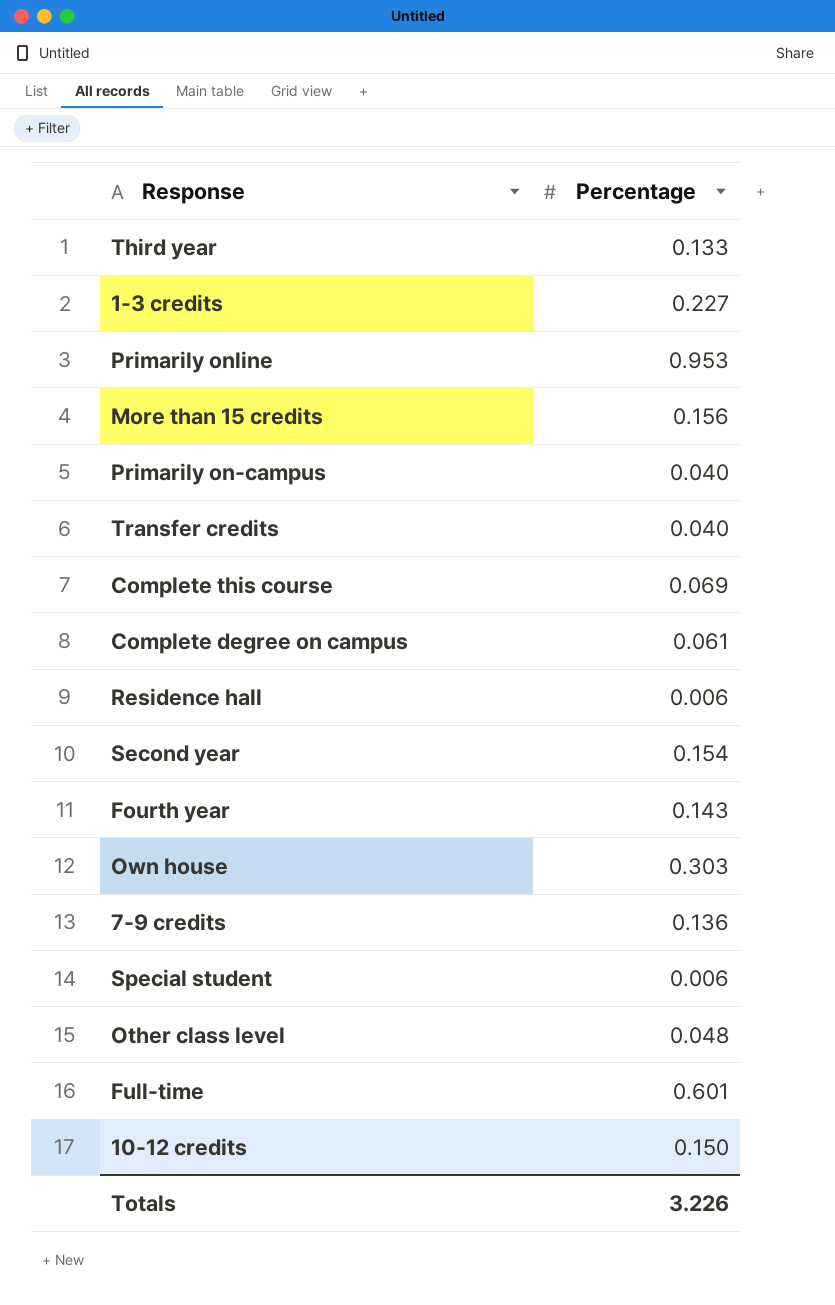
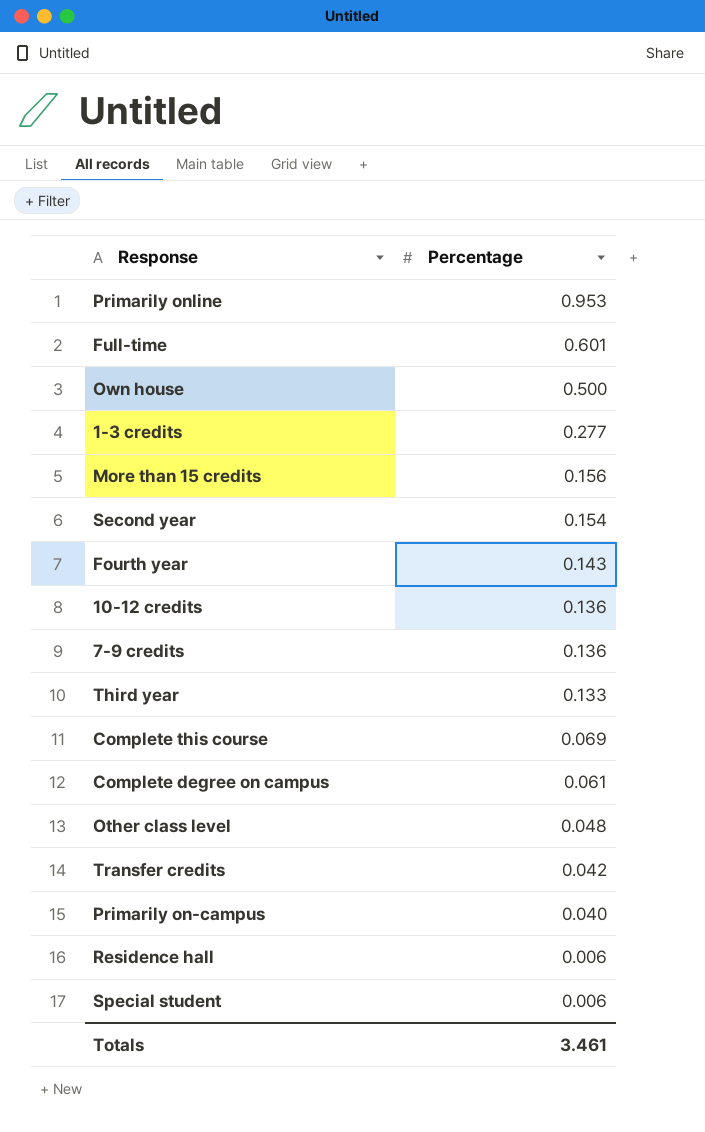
row order: none -> Percentage descending
Own house | Percentage: 0.303 -> 0.500
1-3 credits | Percentage: 0.227 -> 0.277
10-12 credits | Percentage: 0.150 -> 0.136
Transfer credits | Percentage: 0.040 -> 0.042
Totals | Percentage: 3.226 -> 3.461

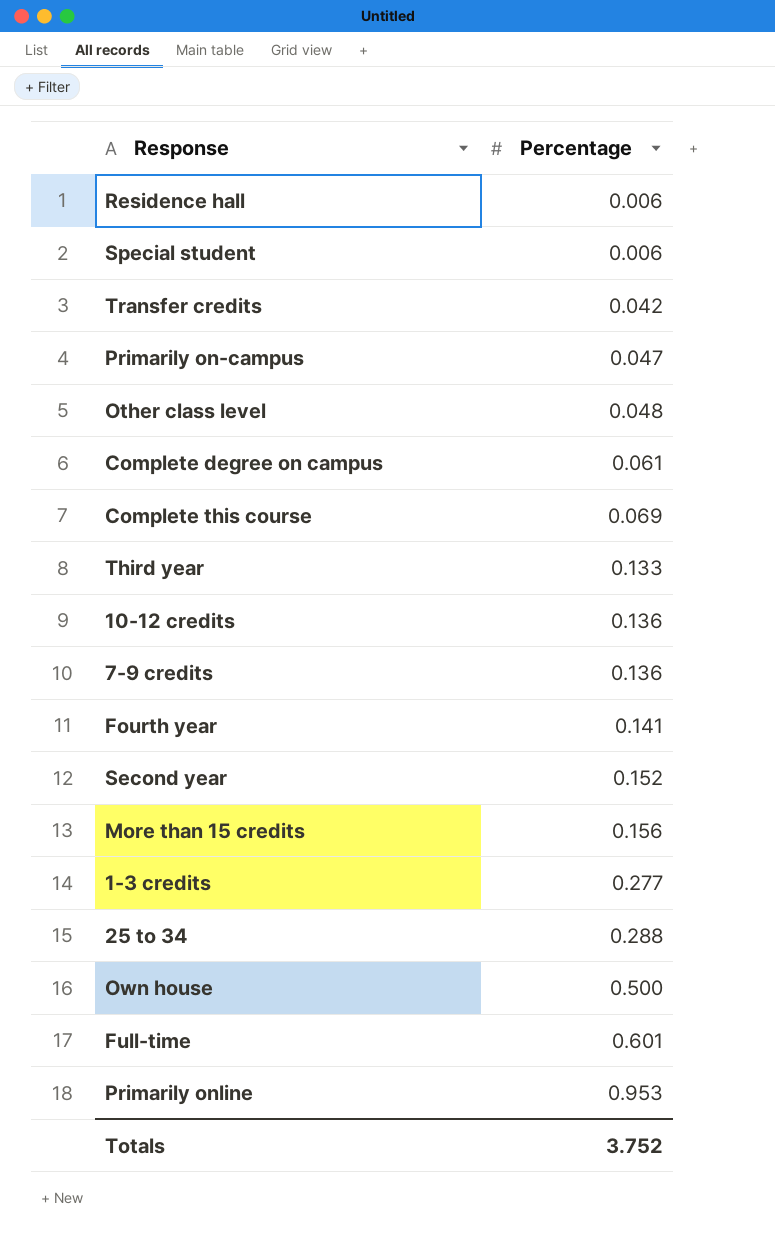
row order: Percentage descending -> Percentage ascending
Primarily on-campus | Percentage: 0.040 -> 0.047
Fourth year | Percentage: 0.143 -> 0.141
Second year | Percentage: 0.154 -> 0.152
row 25 to 34: none -> 0.288
Totals | Percentage: 3.461 -> 3.752

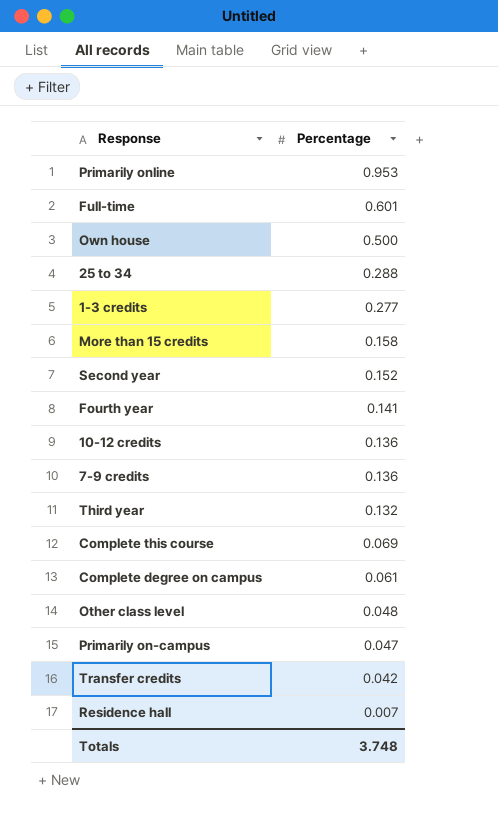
row order: Percentage ascending -> Percentage descending
row Special student: 0.006 -> none
More than 15 credits | Percentage: 0.156 -> 0.158
Third year | Percentage: 0.133 -> 0.132
Residence hall | Percentage: 0.006 -> 0.007
Totals | Percentage: 3.752 -> 3.748

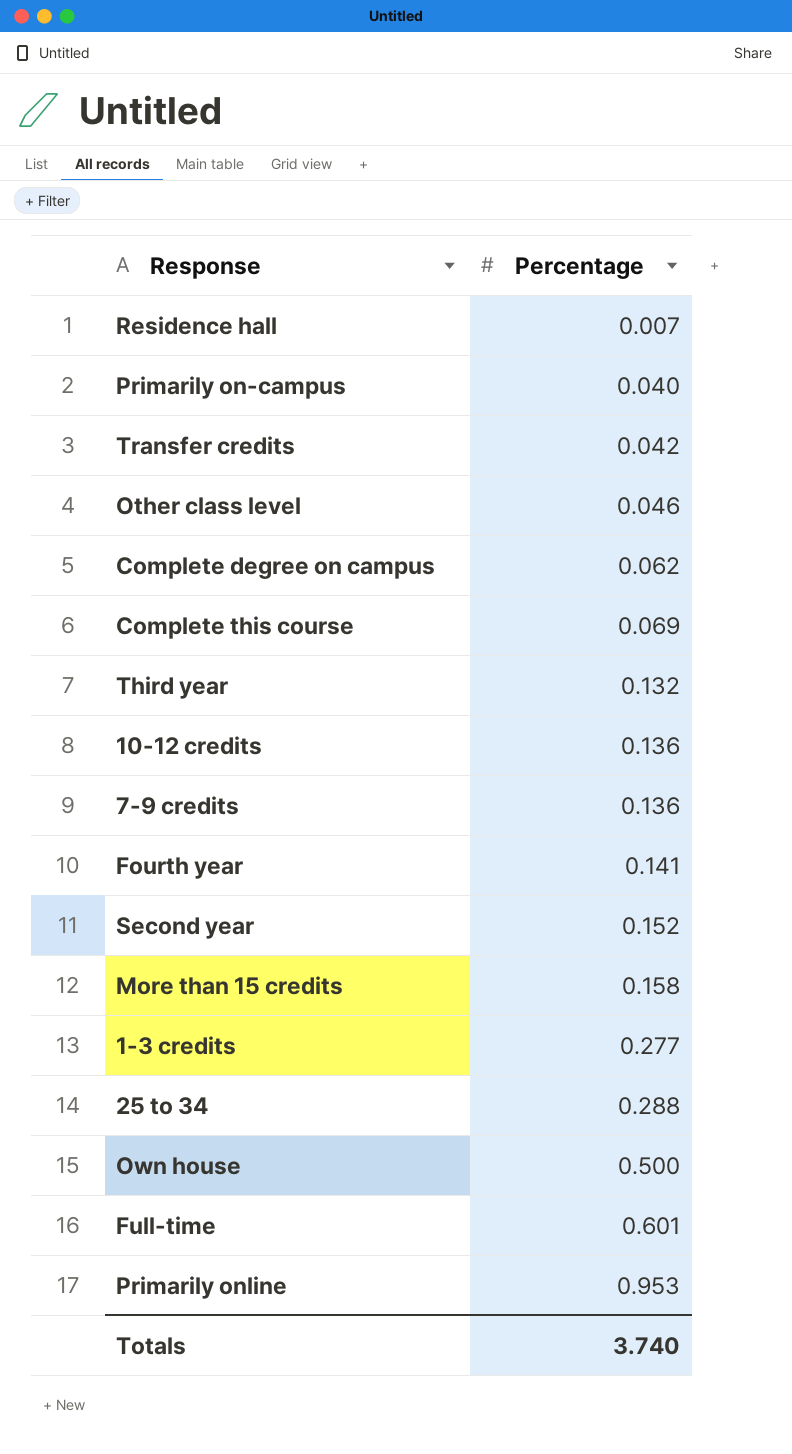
row order: Percentage descending -> Percentage ascending
Primarily on-campus | Percentage: 0.047 -> 0.040
Other class level | Percentage: 0.048 -> 0.046
Complete degree on campus | Percentage: 0.061 -> 0.062
Totals | Percentage: 3.748 -> 3.740

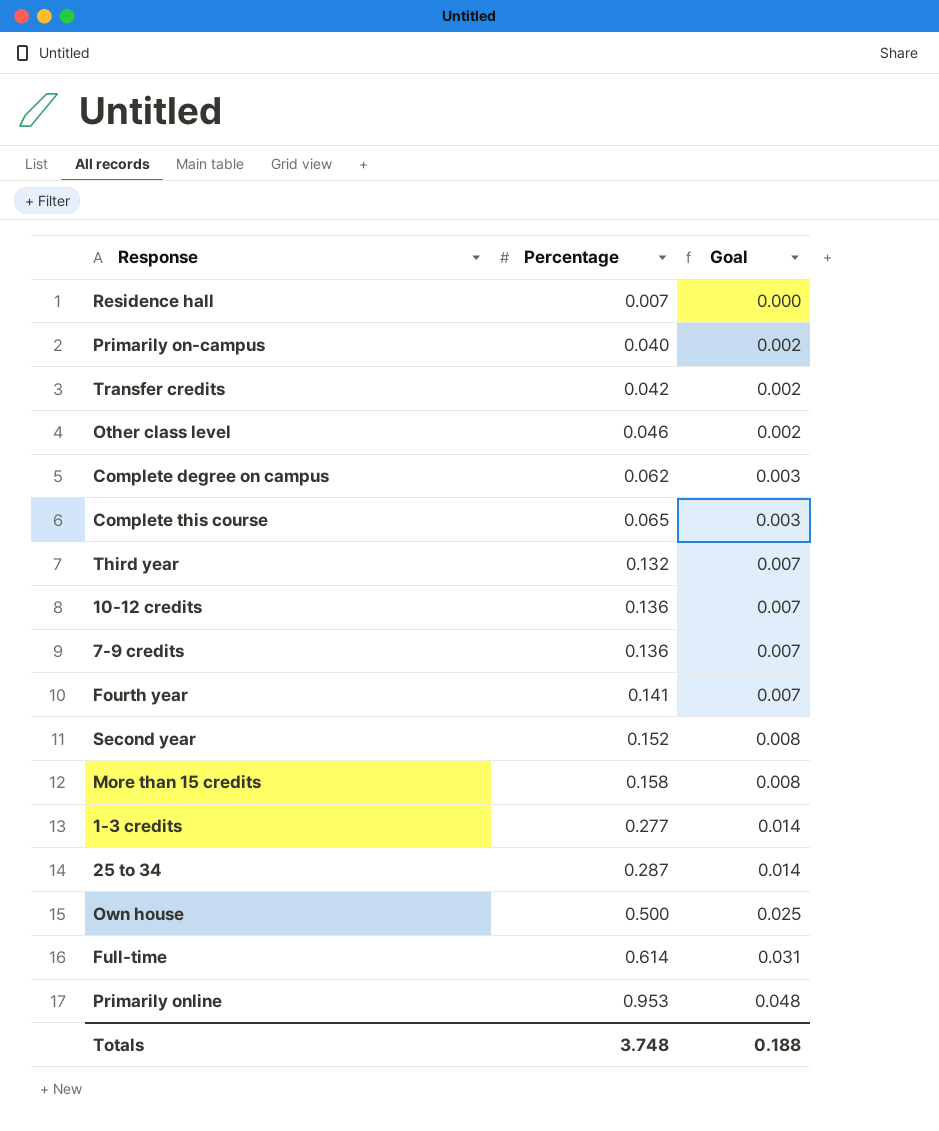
column Goal | formula: none -> [Percentage] * 0.05
Complete this course | Percentage: 0.069 -> 0.065
25 to 34 | Percentage: 0.288 -> 0.287
Full-time | Percentage: 0.601 -> 0.614
Totals | Percentage: 3.740 -> 3.748

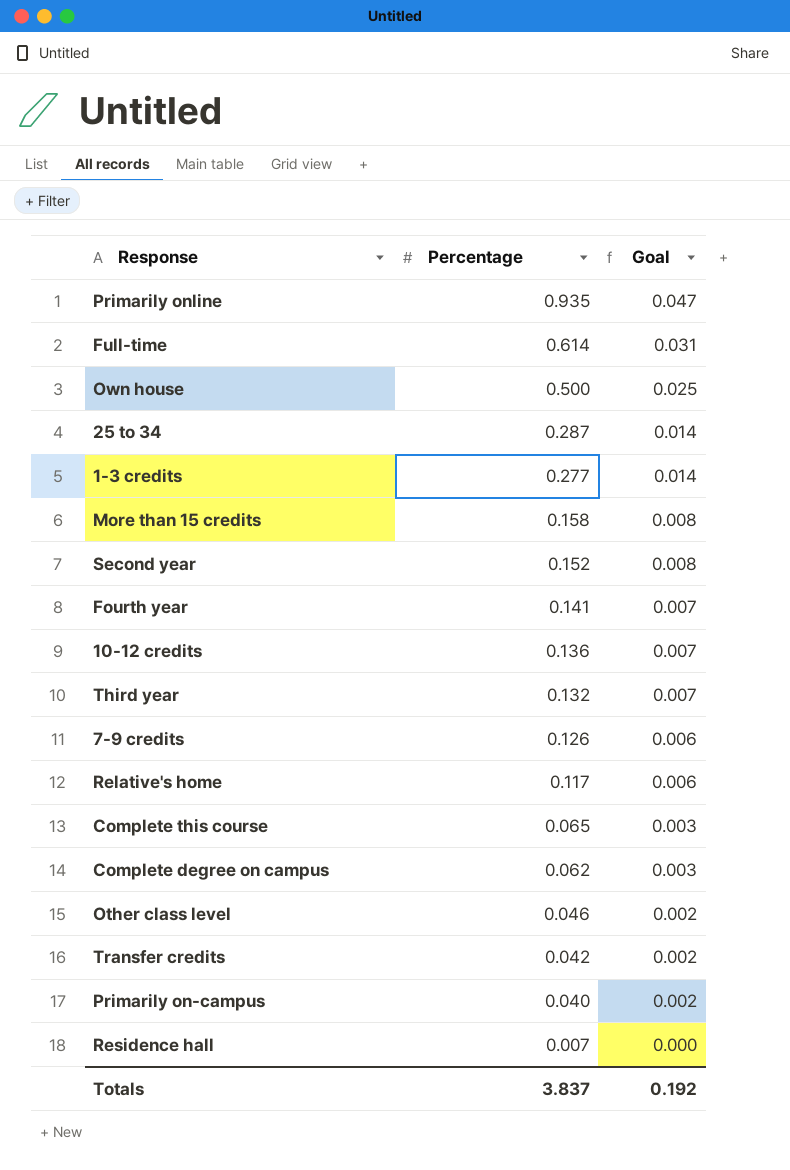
row order: Percentage ascending -> Percentage descending
Primarily online | Percentage: 0.953 -> 0.935
Primarily online | Goal: 0.048 -> 0.047
7-9 credits | Percentage: 0.136 -> 0.126
7-9 credits | Goal: 0.007 -> 0.006
row Relative's home: none -> 0.117 | 0.006
Totals | Percentage: 3.748 -> 3.837
Totals | Goal: 0.188 -> 0.192

